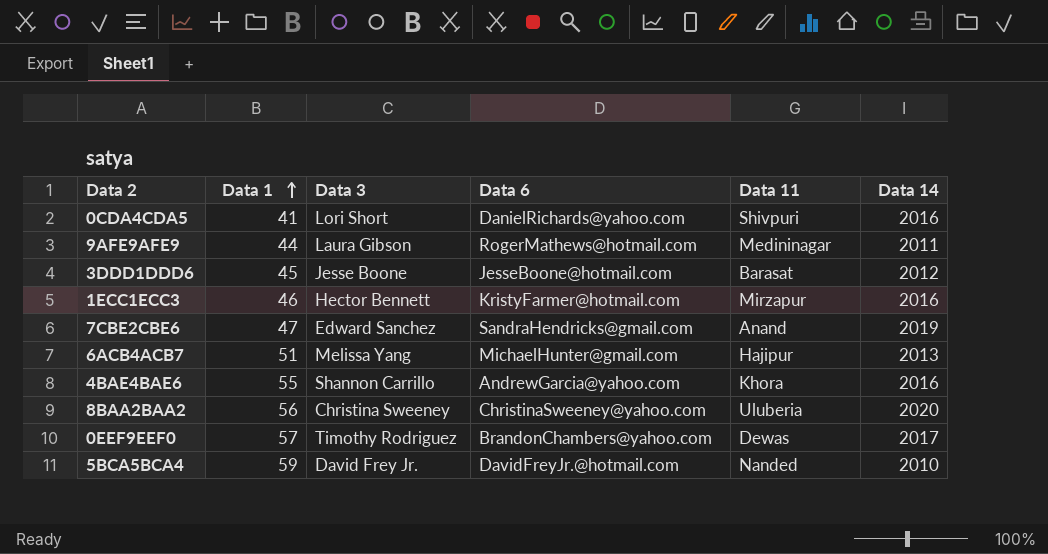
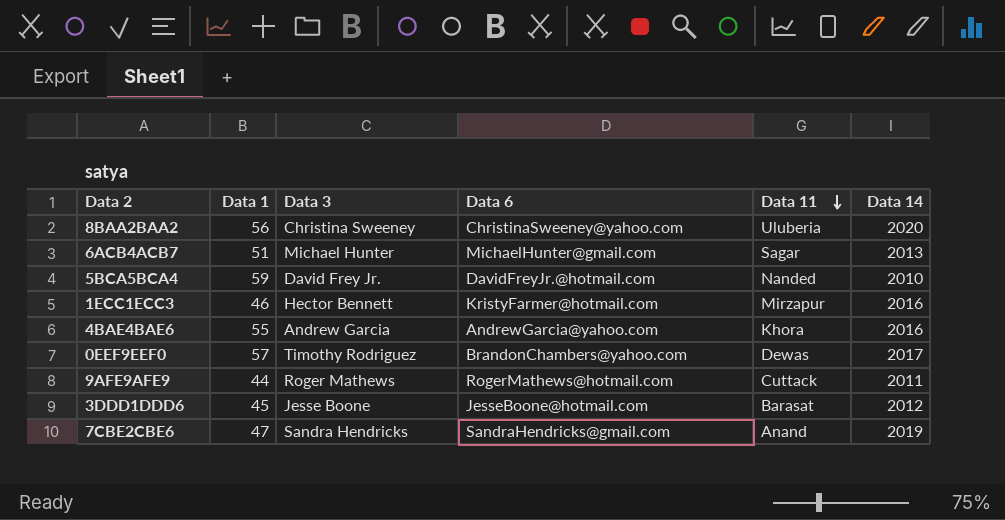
row order: Data 1 ascending -> Data 11 descending
row 0CDA4CDA5: 41 | Lori Short | DanielRichards@yahoo.com | Shivpuri | 2016 -> none
6ACB4ACB7 | Data 3: Melissa Yang -> Michael Hunter
6ACB4ACB7 | Data 11: Hajipur -> Sagar
4BAE4BAE6 | Data 3: Shannon Carrillo -> Andrew Garcia
9AFE9AFE9 | Data 3: Laura Gibson -> Roger Mathews
9AFE9AFE9 | Data 11: Medininagar -> Cuttack
7CBE2CBE6 | Data 3: Edward Sanchez -> Sandra Hendricks

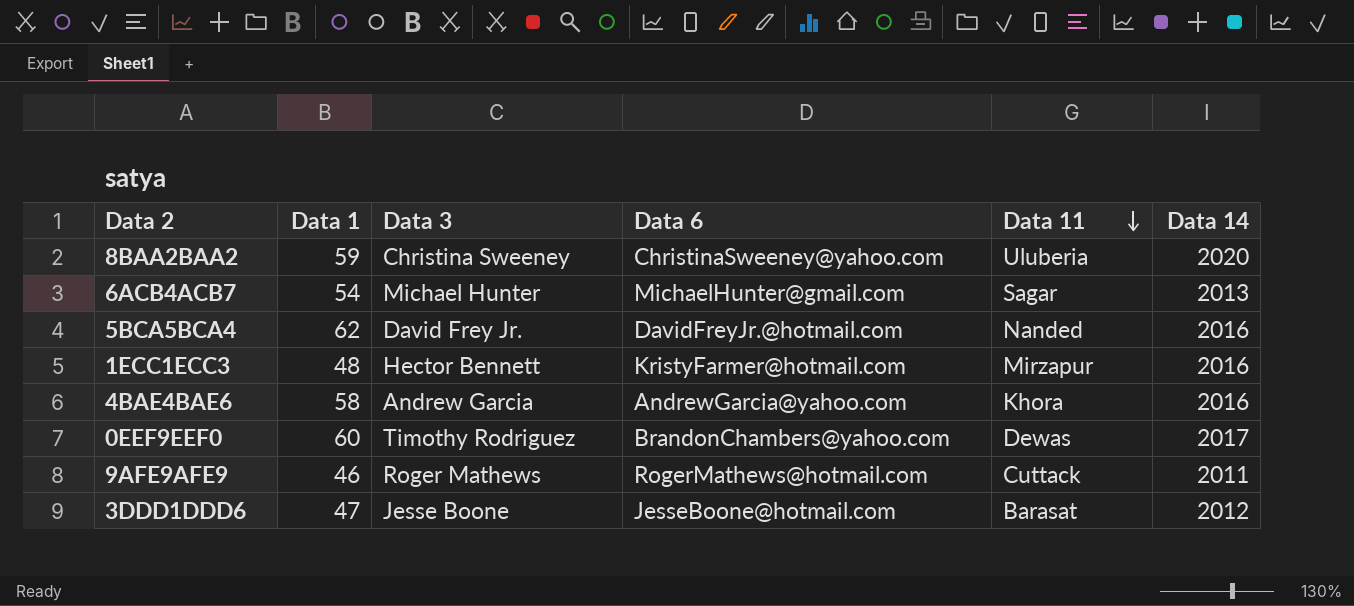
row 7CBE2CBE6: 47 | Sandra Hendricks | SandraHendricks@gmail.com | Anand | 2019 -> none
8BAA2BAA2 | Data 1: 56 -> 59
6ACB4ACB7 | Data 1: 51 -> 54
5BCA5BCA4 | Data 1: 59 -> 62
5BCA5BCA4 | Data 14: 2010 -> 2016
1ECC1ECC3 | Data 1: 46 -> 48
4BAE4BAE6 | Data 1: 55 -> 58
0EEF9EEF0 | Data 1: 57 -> 60
9AFE9AFE9 | Data 1: 44 -> 46
3DDD1DDD6 | Data 1: 45 -> 47

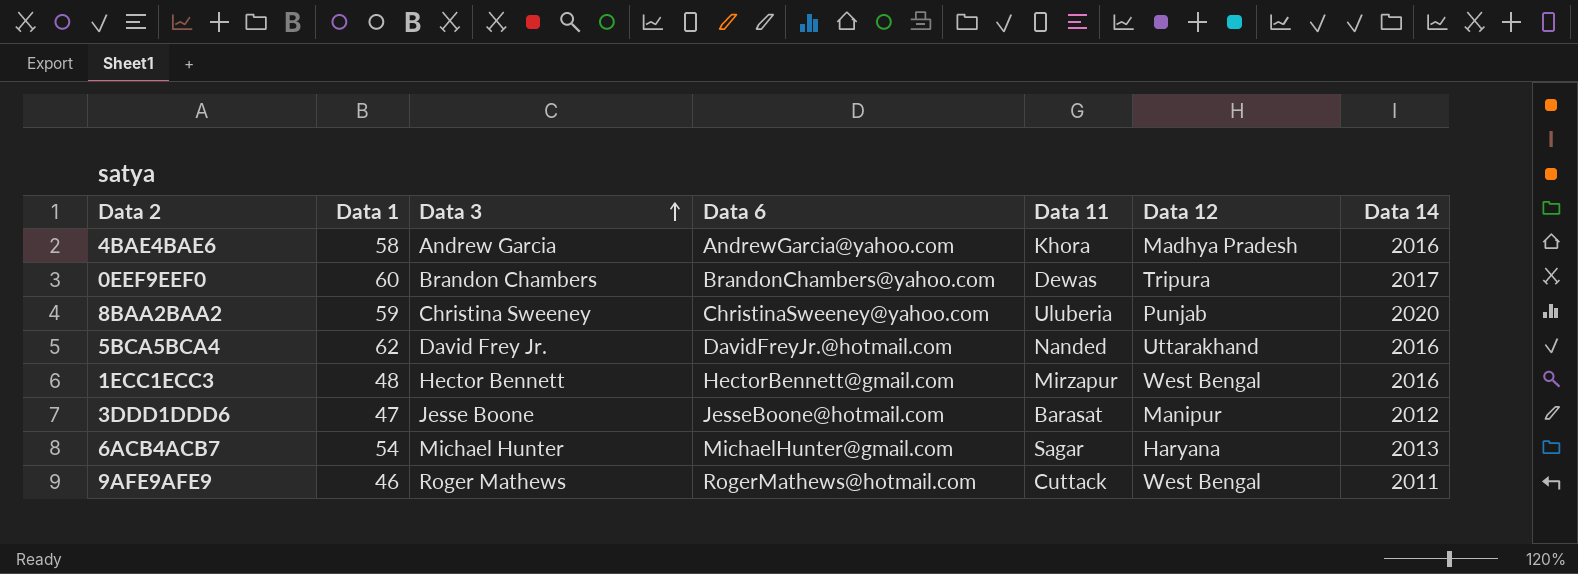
row order: Data 11 descending -> Data 3 ascending
column Data 12 | position: none -> 6
0EEF9EEF0 | Data 3: Timothy Rodriguez -> Brandon Chambers
1ECC1ECC3 | Data 6: KristyFarmer@hotmail.com -> HectorBennett@gmail.com

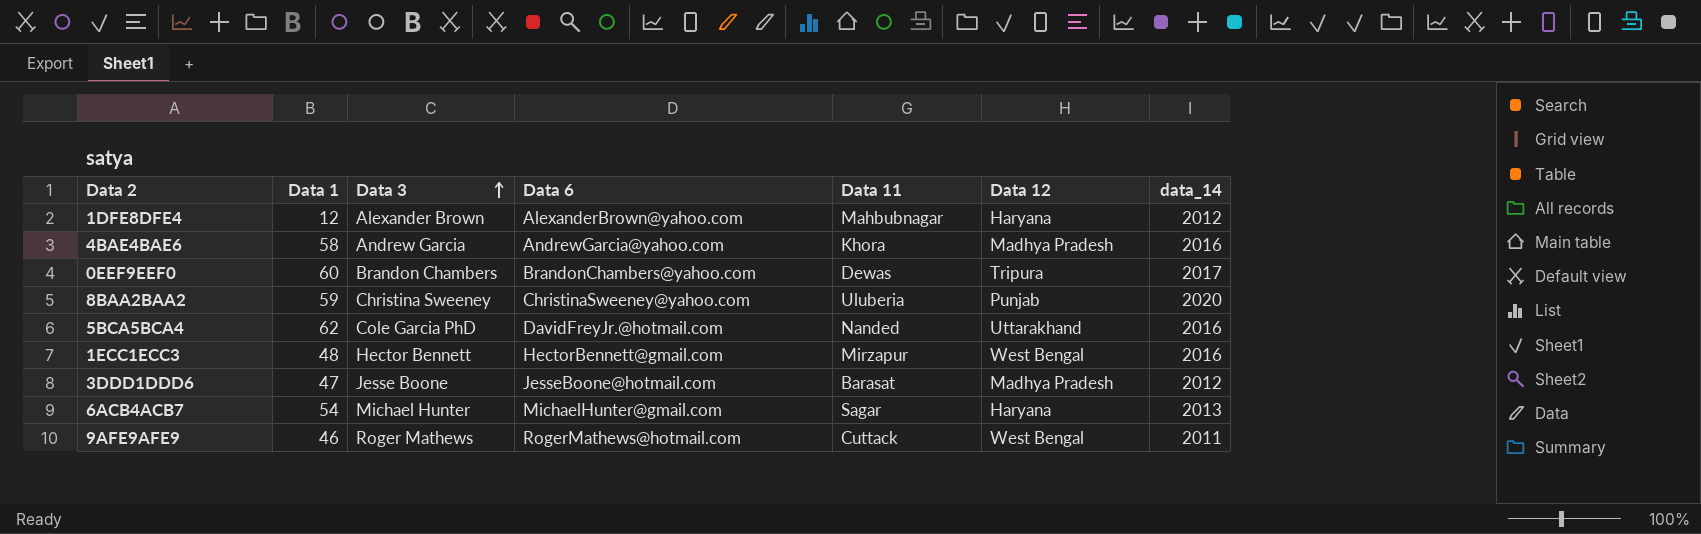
column name: Data 14 -> data_14
row 1DFE8DFE4: none -> 12 | Alexander Brown | AlexanderBrown@yahoo.com | Mahbubnagar | Haryana | 2012
5BCA5BCA4 | Data 3: David Frey Jr. -> Cole Garcia PhD
3DDD1DDD6 | Data 12: Manipur -> Madhya Pradesh

